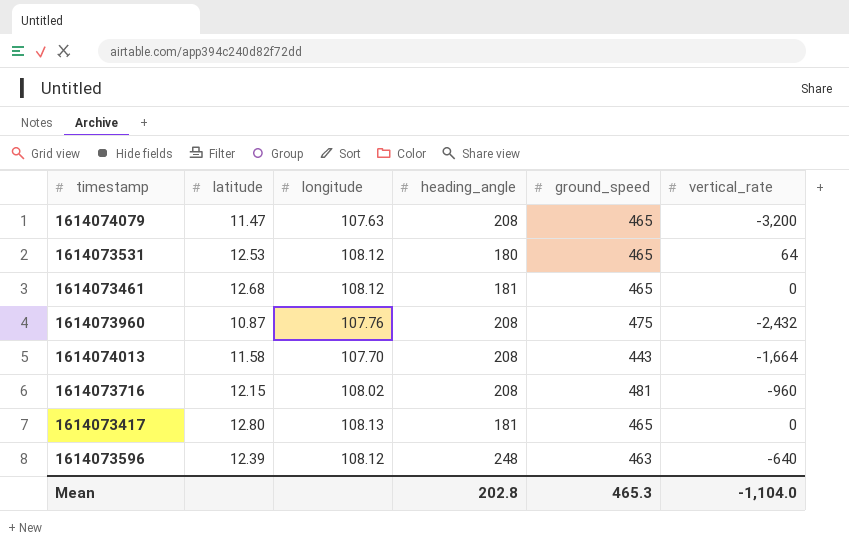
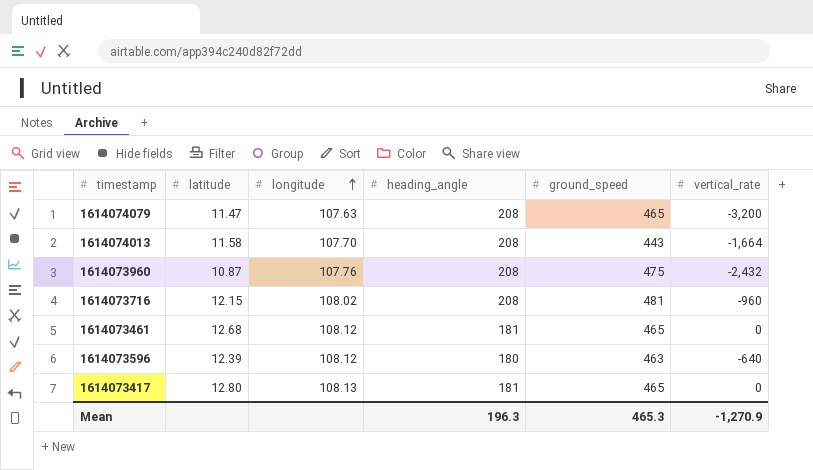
row order: none -> longitude ascending
row 1614073531: 12.53 | 108.12 | 180 | 465 | 64 -> none
1614073596 | heading_angle: 248 -> 180
Mean | heading_angle: 202.8 -> 196.3
Mean | vertical_rate: -1,104.0 -> -1,270.9

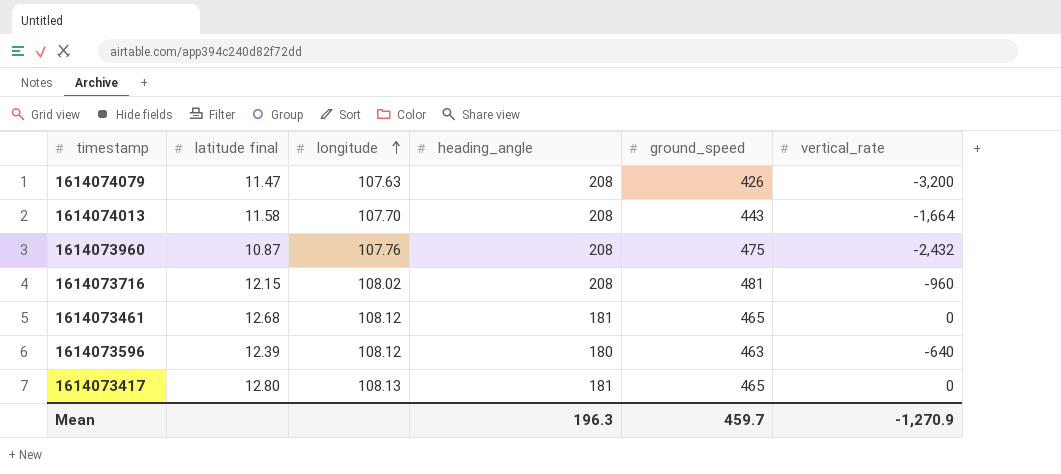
column name: latitude -> latitude final
1614074079 | ground_speed: 465 -> 426
Mean | ground_speed: 465.3 -> 459.7

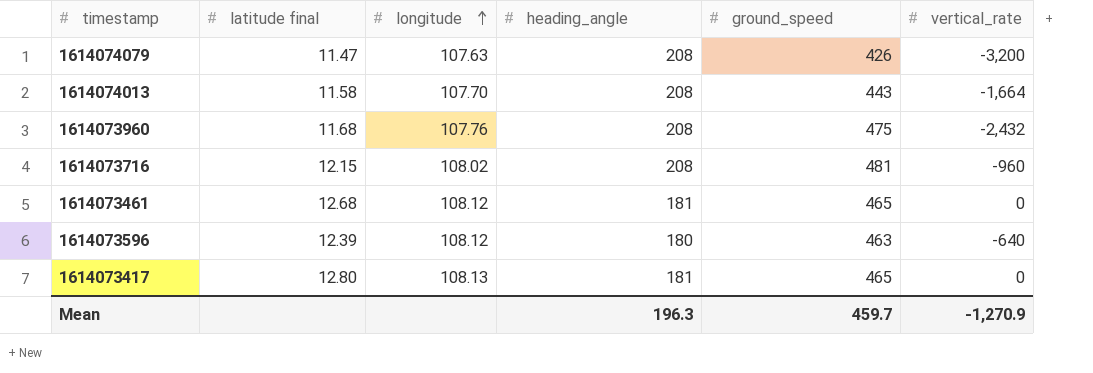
1614073960 | latitude final: 10.87 -> 11.68

